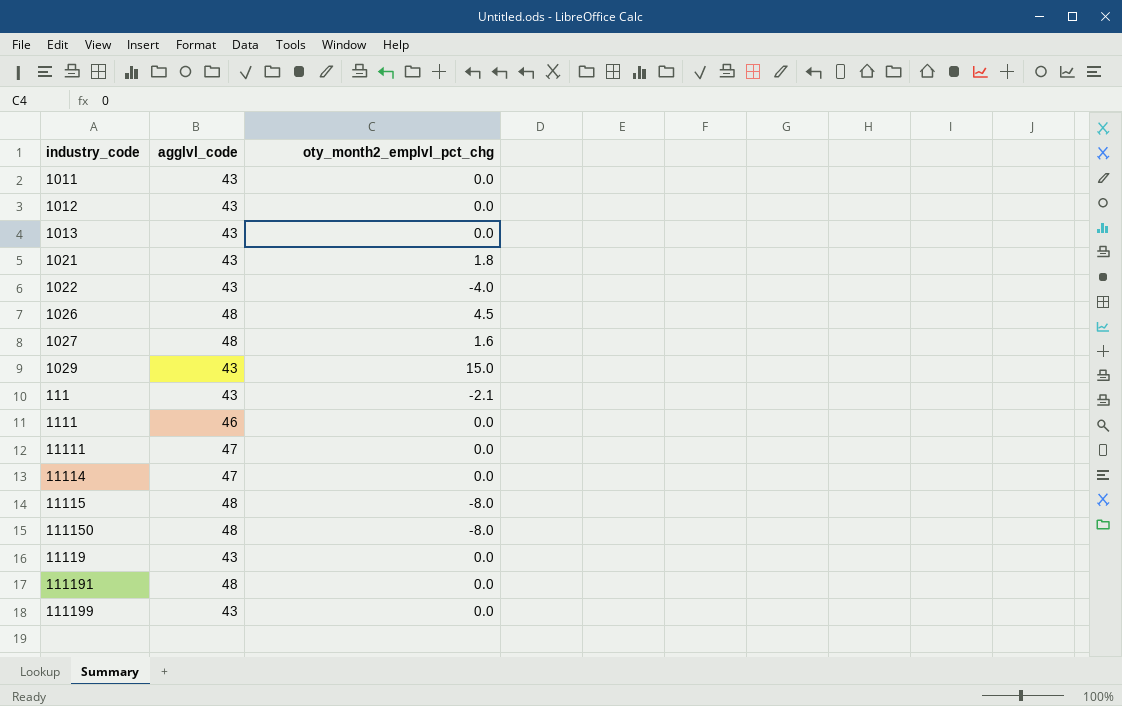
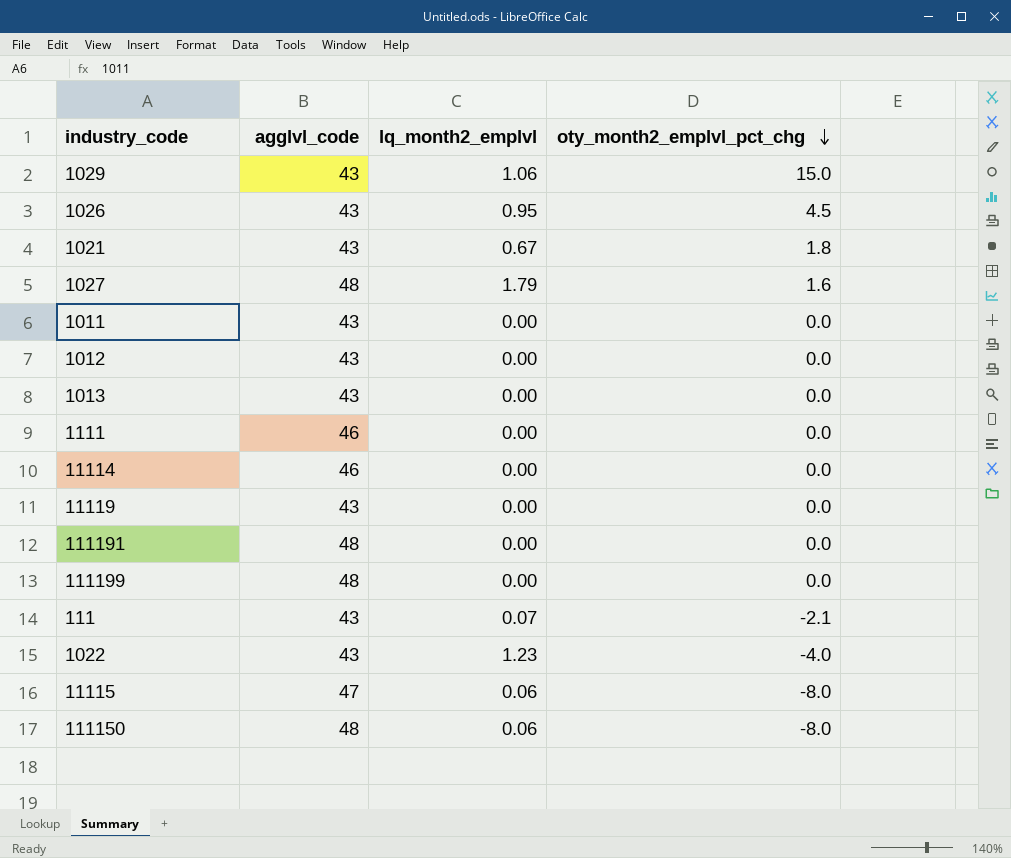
row order: none -> oty_month2_emplvl_pct_chg descending
column lq_month2_emplvl | position: none -> 3
row 11111: 47 | 0.0 -> none
1026 | agglvl_code: 48 -> 43
11114 | agglvl_code: 47 -> 46
111199 | agglvl_code: 43 -> 48
11115 | agglvl_code: 48 -> 47

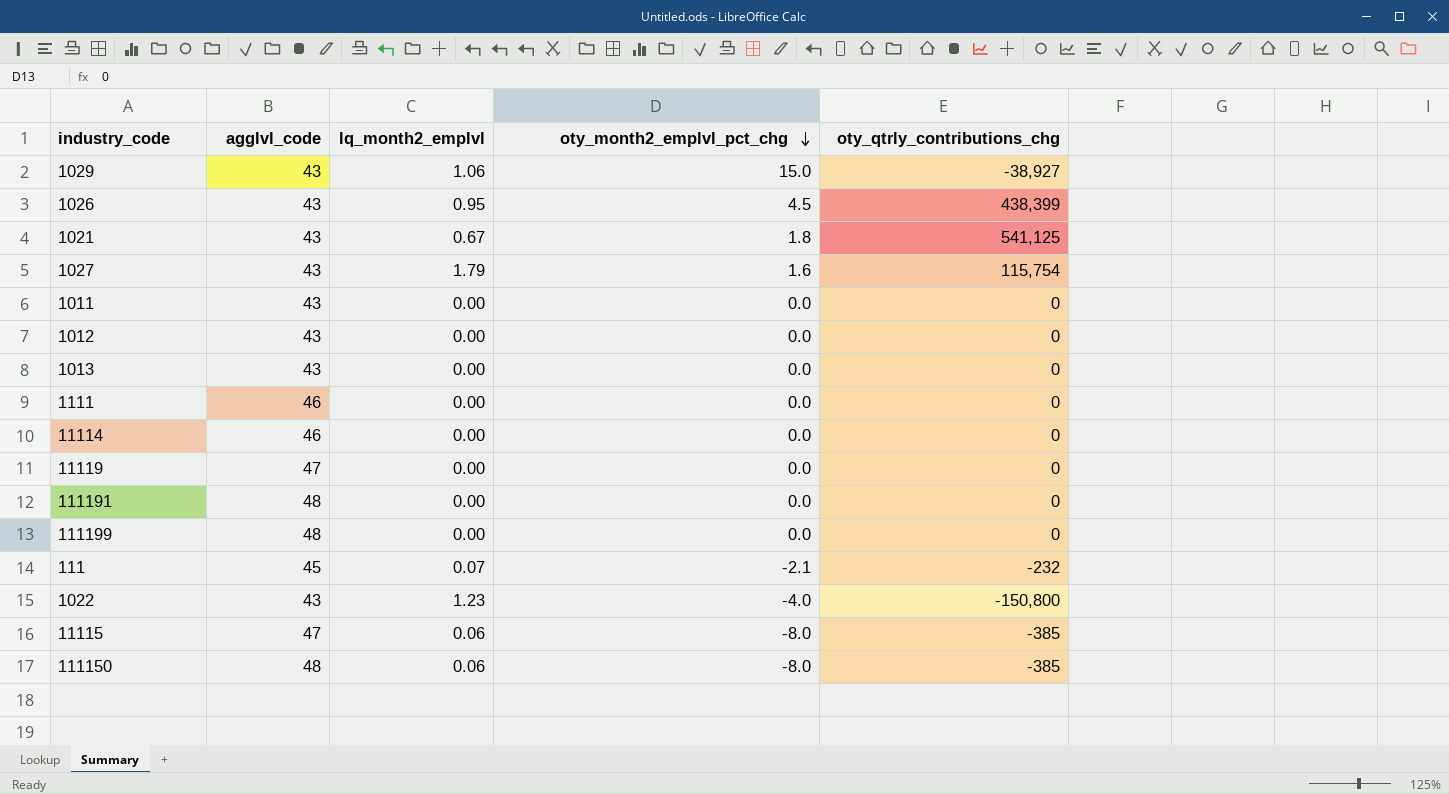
column oty_qtrly_contributions_chg | position: none -> 5
1027 | agglvl_code: 48 -> 43
11119 | agglvl_code: 43 -> 47
111 | agglvl_code: 43 -> 45

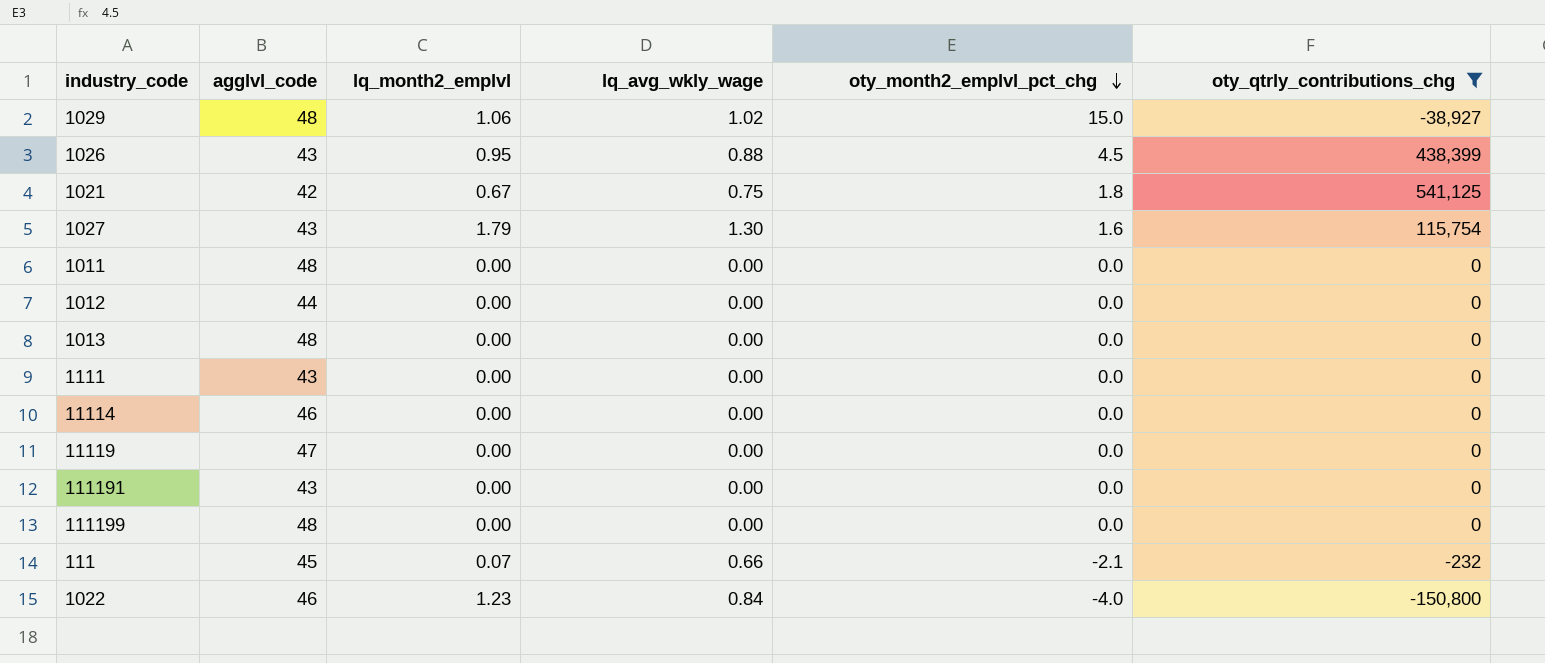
filter: none -> oty_qtrly_contributions_chg != -385
column lq_avg_wkly_wage | position: none -> 4
1029 | agglvl_code: 43 -> 48
1021 | agglvl_code: 43 -> 42
1011 | agglvl_code: 43 -> 48
1012 | agglvl_code: 43 -> 44
1013 | agglvl_code: 43 -> 48
1111 | agglvl_code: 46 -> 43
111191 | agglvl_code: 48 -> 43
1022 | agglvl_code: 43 -> 46

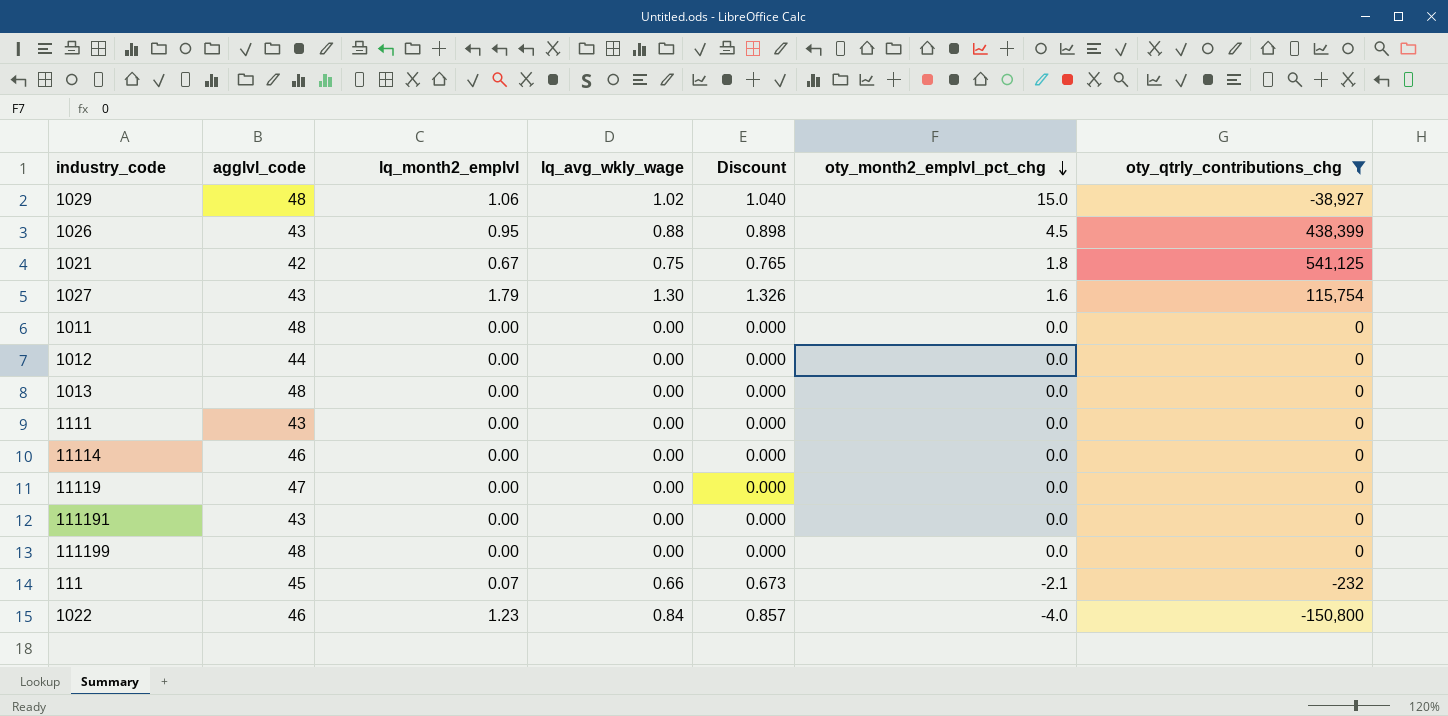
column Discount | formula: none -> [lq_avg_wkly_wage] * 1.02

